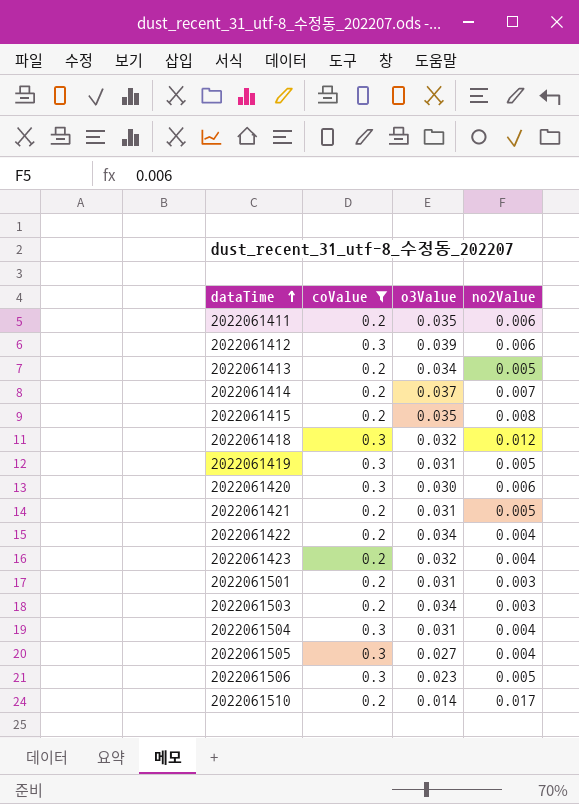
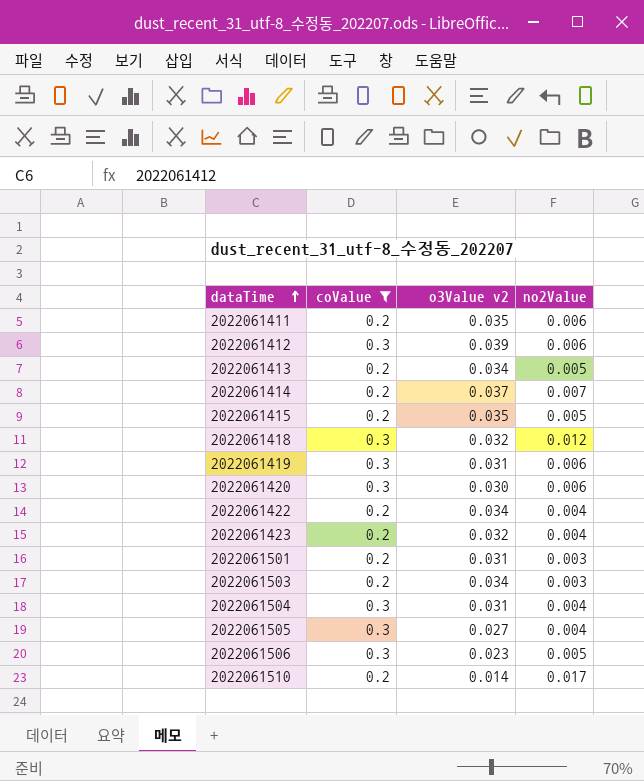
column name: o3Value -> o3Value v2
row 2022061421: 0.2 | 0.031 | 0.005 -> none
2022061415 | no2Value: 0.008 -> 0.005
2022061419 | no2Value: 0.005 -> 0.006

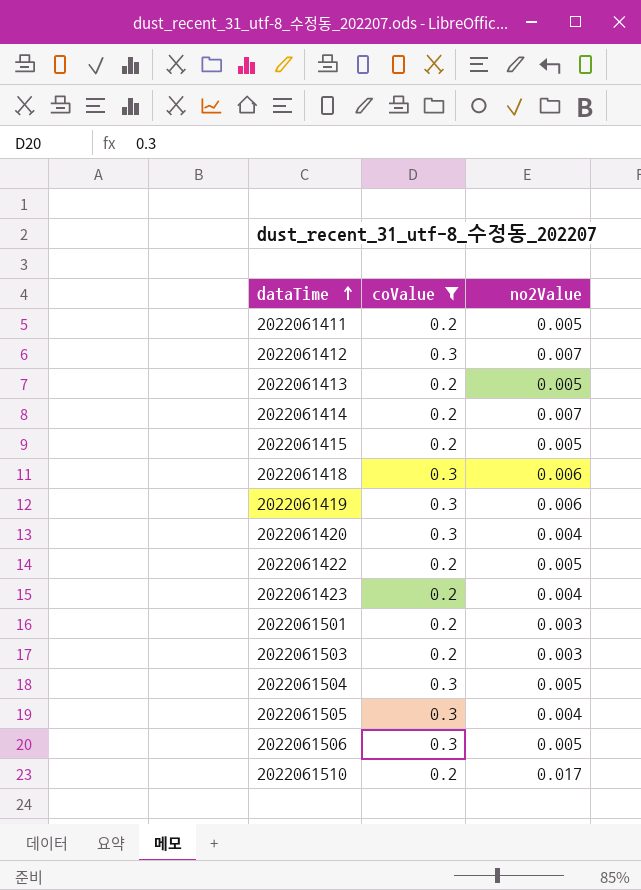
column o3Value v2 | position: 3 -> none
2022061411 | no2Value: 0.006 -> 0.005
2022061412 | no2Value: 0.006 -> 0.007
2022061418 | no2Value: 0.012 -> 0.006
2022061420 | no2Value: 0.006 -> 0.004
2022061422 | no2Value: 0.004 -> 0.005
2022061504 | no2Value: 0.004 -> 0.005

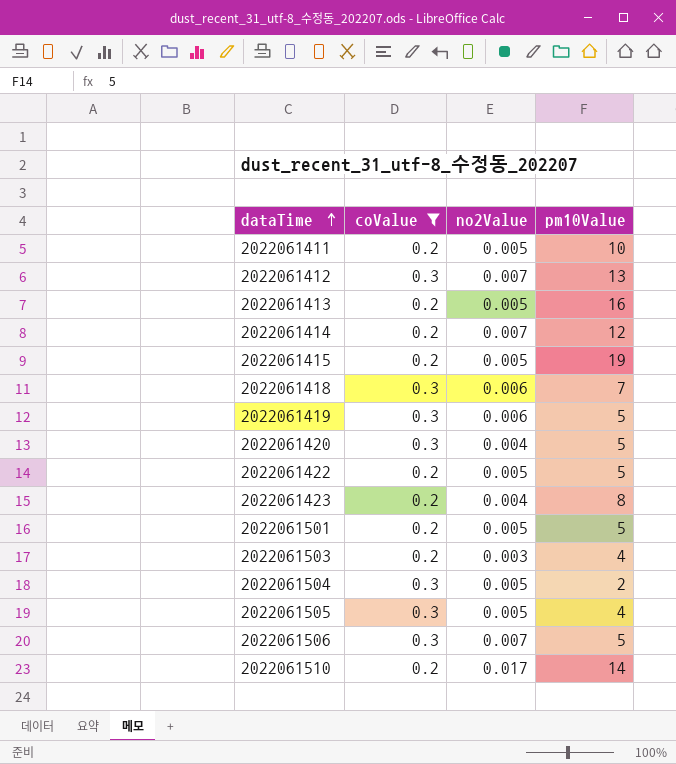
column pm10Value | position: none -> 4
2022061501 | no2Value: 0.003 -> 0.005
2022061505 | no2Value: 0.004 -> 0.005
2022061506 | no2Value: 0.005 -> 0.007

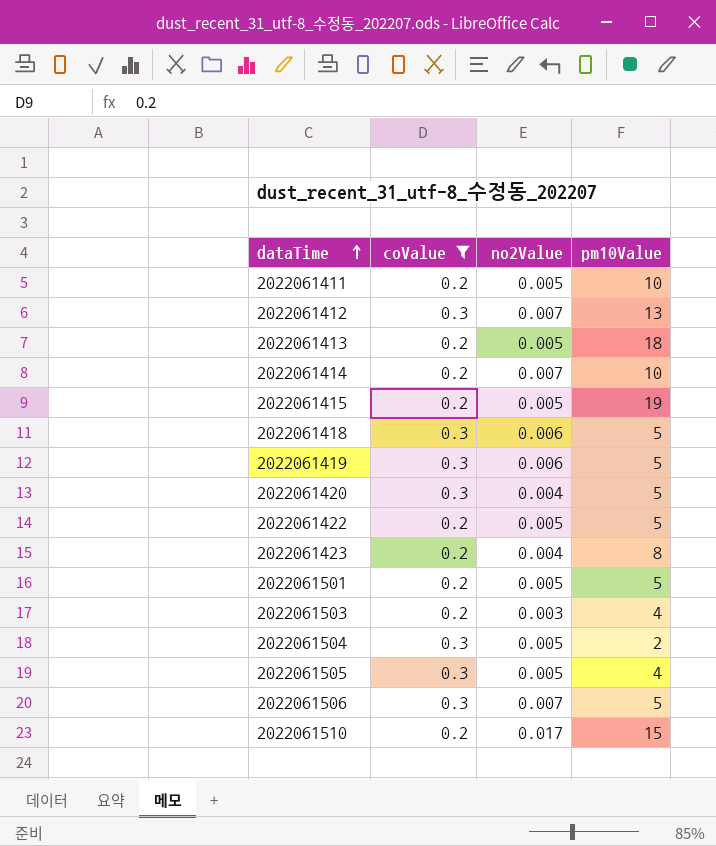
2022061413 | pm10Value: 16 -> 18
2022061414 | pm10Value: 12 -> 10
2022061418 | pm10Value: 7 -> 5
2022061510 | pm10Value: 14 -> 15

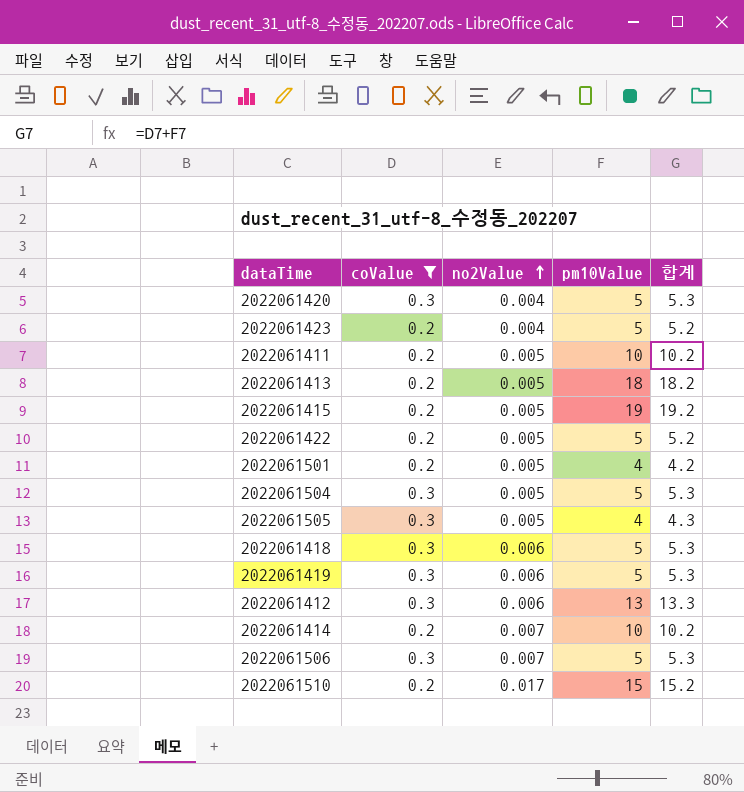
row order: dataTime ascending -> no2Value ascending
column 합계 | formula: none -> [coValue] + [pm10Value]
row 2022061503: 0.2 | 0.003 | 4 -> none
2022061423 | pm10Value: 8 -> 5
2022061501 | pm10Value: 5 -> 4
2022061504 | pm10Value: 2 -> 5
2022061412 | no2Value: 0.007 -> 0.006

